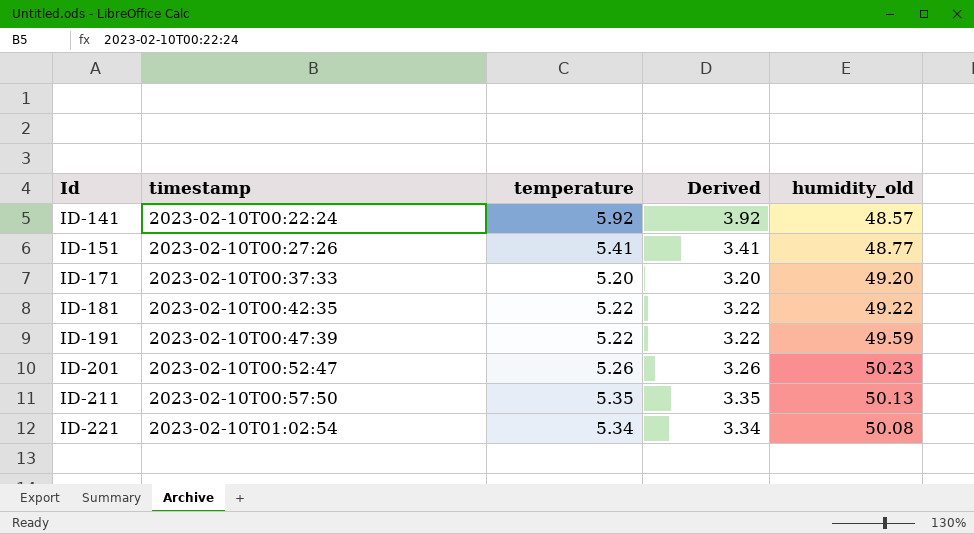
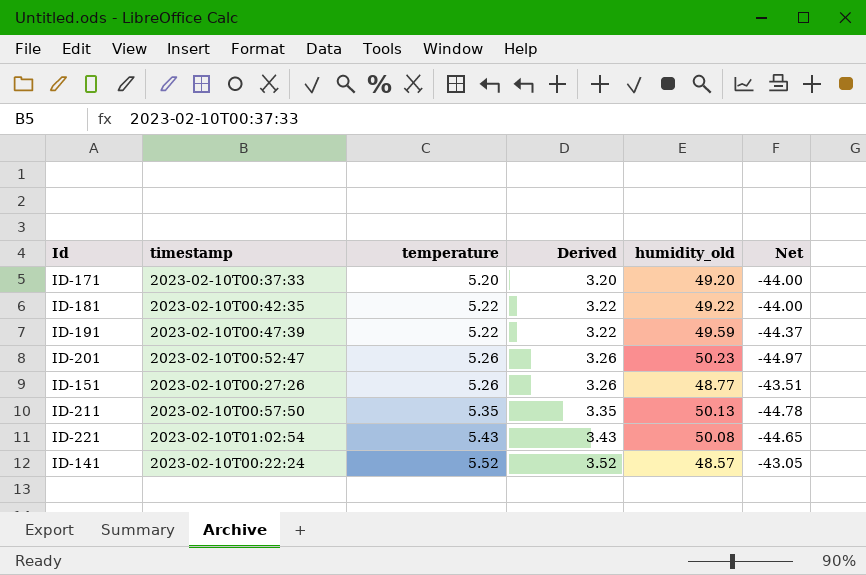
row order: Id ascending -> temperature ascending
column Net | formula: none -> [temperature] - [humidity_old]
ID-151 | temperature: 5.41 -> 5.26
ID-151 | Derived: 3.41 -> 3.26
ID-221 | temperature: 5.34 -> 5.43
ID-221 | Derived: 3.34 -> 3.43
ID-141 | temperature: 5.92 -> 5.52
ID-141 | Derived: 3.92 -> 3.52

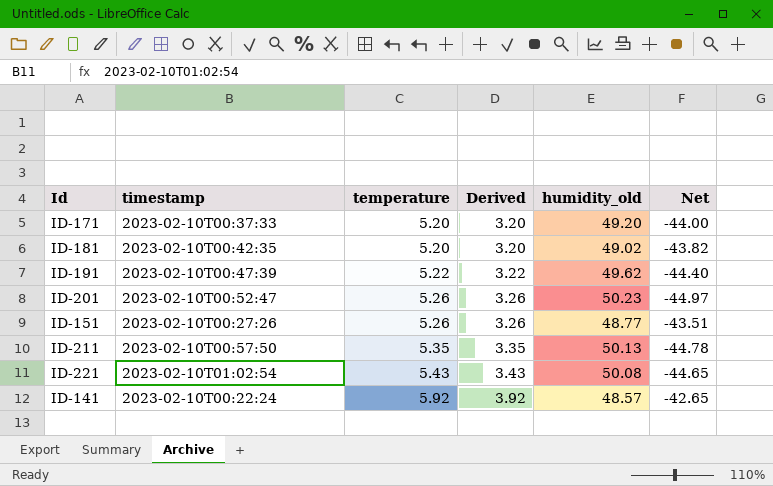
ID-181 | temperature: 5.22 -> 5.20
ID-181 | Derived: 3.22 -> 3.20
ID-181 | humidity_old: 49.22 -> 49.02
ID-181 | Net: -44.00 -> -43.82
ID-191 | humidity_old: 49.59 -> 49.62
ID-191 | Net: -44.37 -> -44.40
ID-141 | temperature: 5.52 -> 5.92
ID-141 | Derived: 3.52 -> 3.92
ID-141 | Net: -43.05 -> -42.65

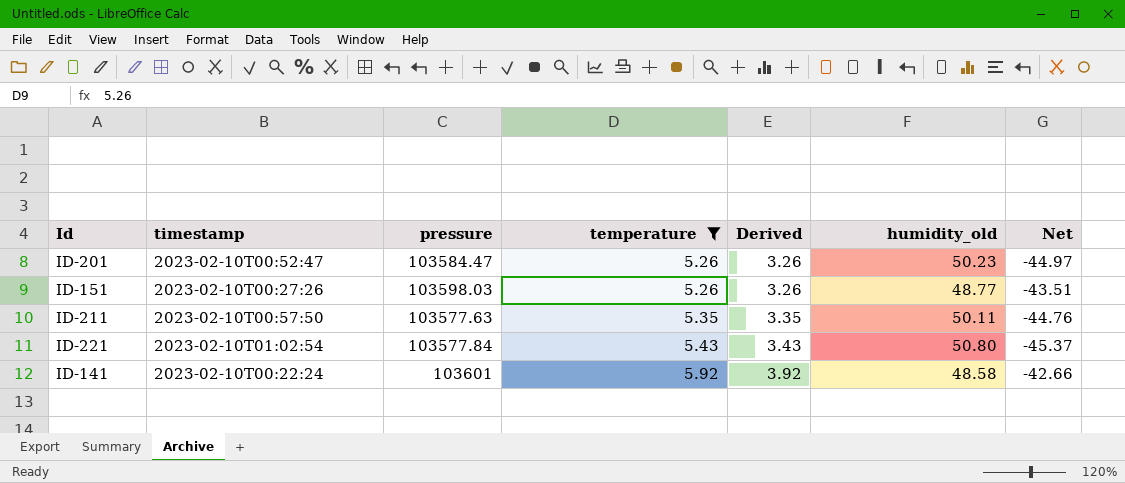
filter: none -> temperature >= 5.26
column pressure | position: none -> 3
ID-211 | humidity_old: 50.13 -> 50.11
ID-211 | Net: -44.78 -> -44.76
ID-221 | humidity_old: 50.08 -> 50.80
ID-221 | Net: -44.65 -> -45.37
ID-141 | humidity_old: 48.57 -> 48.58
ID-141 | Net: -42.65 -> -42.66

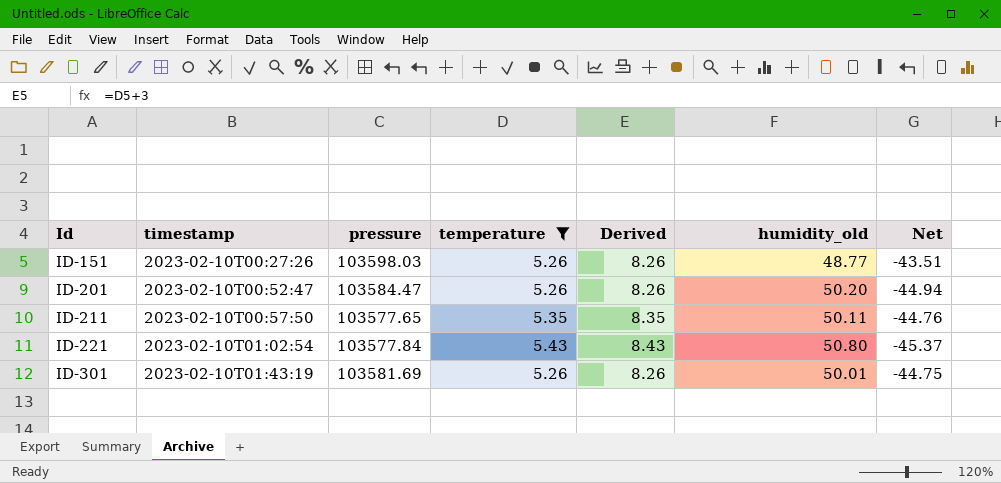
row order: temperature ascending -> Id ascending
column Derived | formula: [temperature] - 2 -> [temperature] + 3
row ID-141: 2023-02-10T00:22:24 | 103601 | 5.92 | 3.92 | 48.58 | -42.66 -> none
ID-201 | humidity_old: 50.23 -> 50.20
ID-201 | Net: -44.97 -> -44.94
ID-211 | pressure: 103577.63 -> 103577.65
row ID-301: none -> 2023-02-10T01:43:19 | 103581.69 | 5.26 | 8.26 | 50.01 | -44.75

